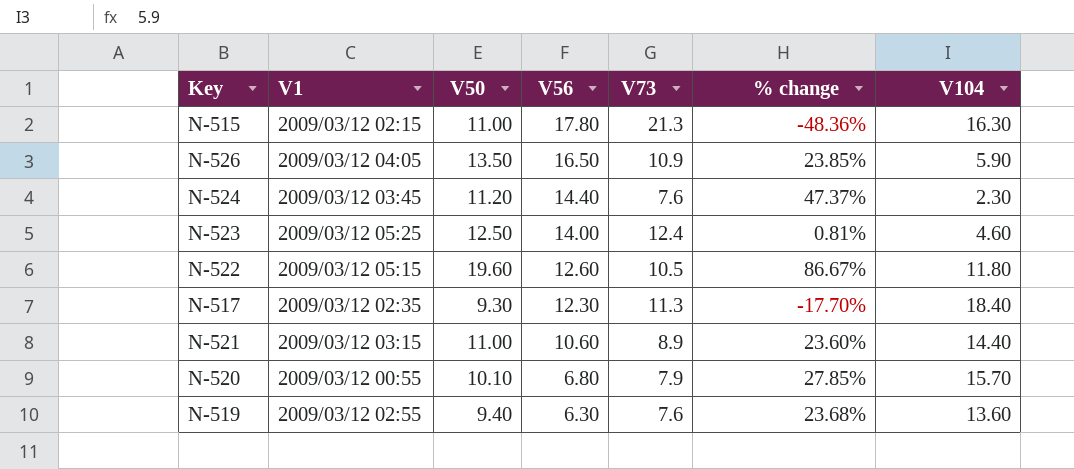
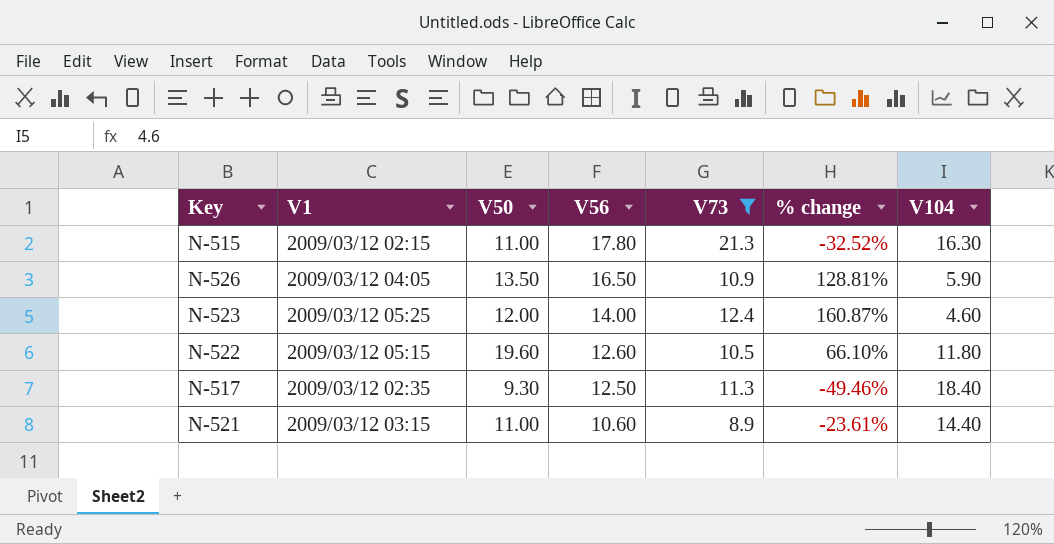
filter: none -> V73 >= 8.9
column % change | formula: ([V50] - [V73]) / [V73] -> ([V50] - [V104]) / [V104]
N-523 | V50: 12.50 -> 12.00
N-517 | V56: 12.30 -> 12.50

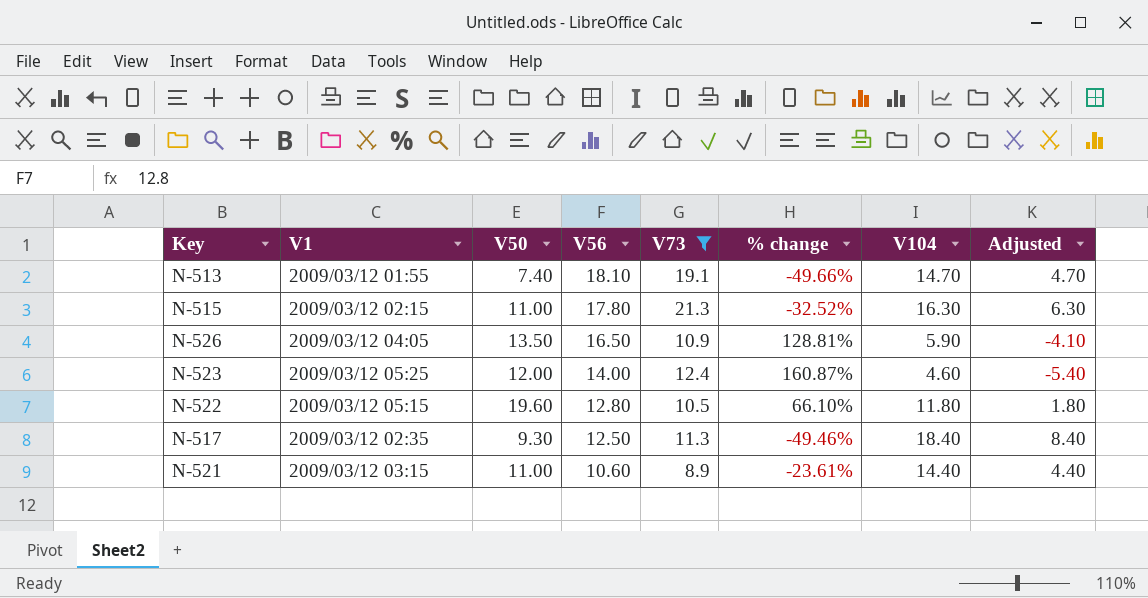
column Adjusted | formula: none -> [V104] - 10
row N-513: none -> 2009/03/12 01:55 | 7.40 | 18.10 | 19.1 | -49.66% | 14.70 | 4.70
N-522 | V56: 12.60 -> 12.80

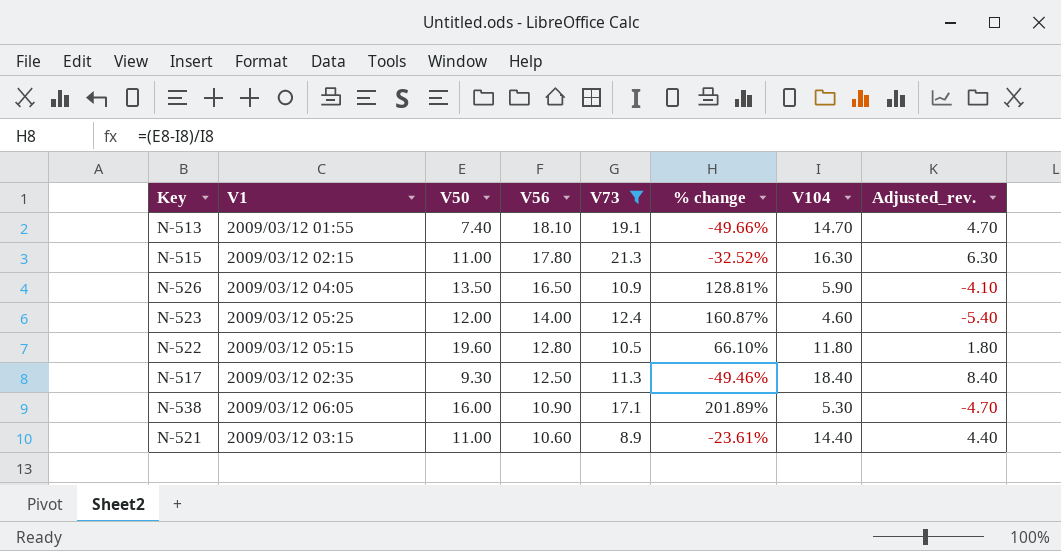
column name: Adjusted -> Adjusted_rev.
row N-538: none -> 2009/03/12 06:05 | 16.00 | 10.90 | 17.1 | 201.89% | 5.30 | -4.70

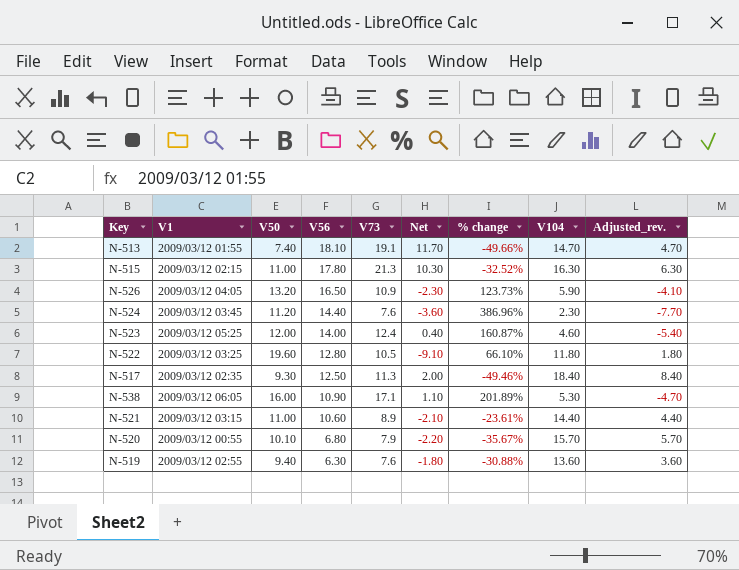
filter: V73 >= 8.9 -> none
column Net | formula: none -> [V73] - [V50]
N-526 | V50: 13.50 -> 13.20
N-526 | % change: 128.81% -> 123.73%
N-522 | V1: 2009/03/12 05:15 -> 2009/03/12 03:25

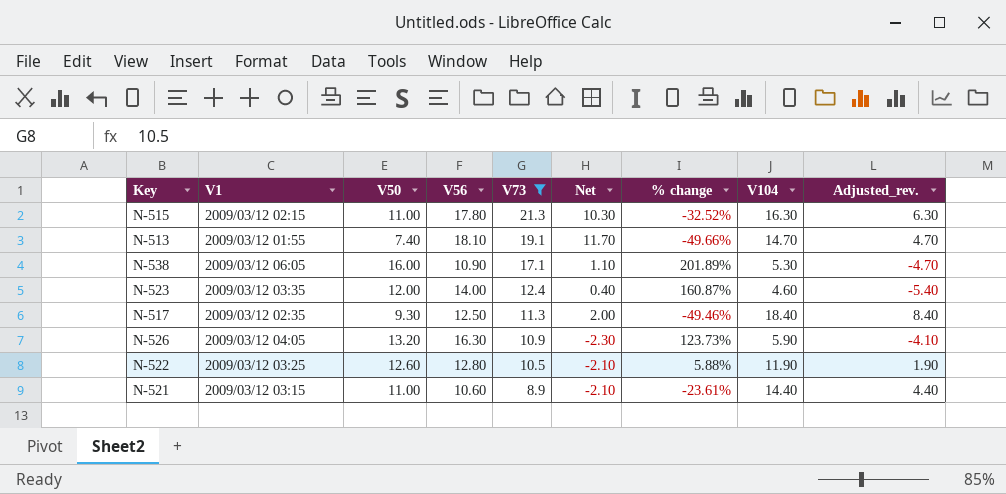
filter: none -> V73 >= 8.9
row order: V56 descending -> V73 descending
N-523 | V1: 2009/03/12 05:25 -> 2009/03/12 03:35
N-526 | V56: 16.50 -> 16.30
N-522 | V50: 19.60 -> 12.60
N-522 | Net: -9.10 -> -2.10
N-522 | % change: 66.10% -> 5.88%
N-522 | V104: 11.80 -> 11.90
N-522 | Adjusted_rev.: 1.80 -> 1.90

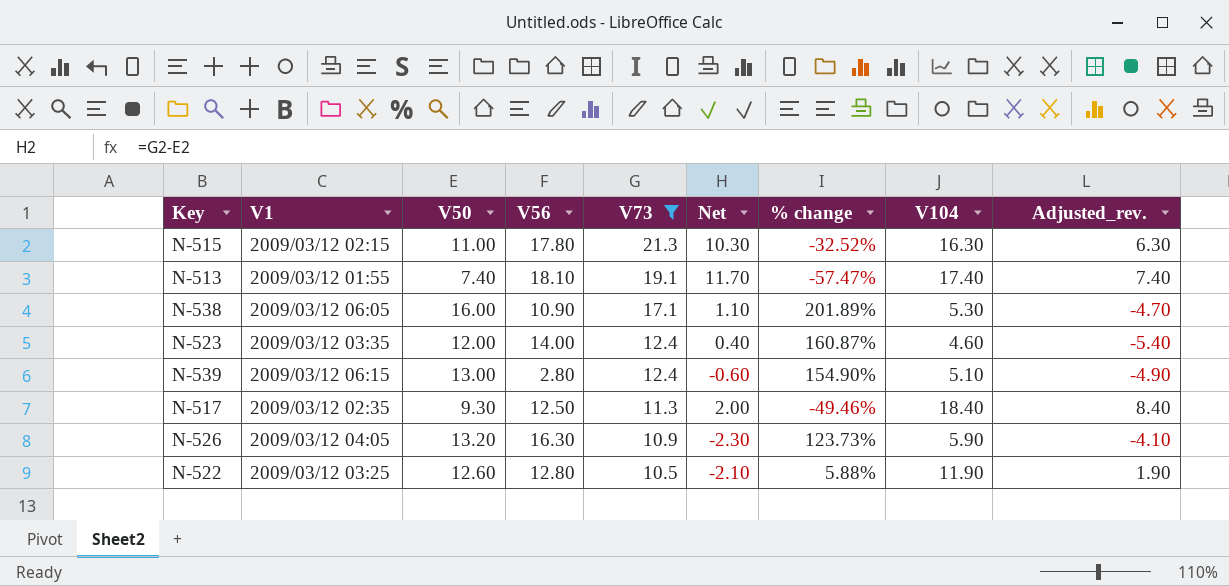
row N-521: 2009/03/12 03:15 | 11.00 | 10.60 | 8.9 | -2.10 | -23.61% | 14.40 | 4.40 -> none
N-513 | % change: -49.66% -> -57.47%
N-513 | V104: 14.70 -> 17.40
N-513 | Adjusted_rev.: 4.70 -> 7.40
row N-539: none -> 2009/03/12 06:15 | 13.00 | 2.80 | 12.4 | -0.60 | 154.90% | 5.10 | -4.90

